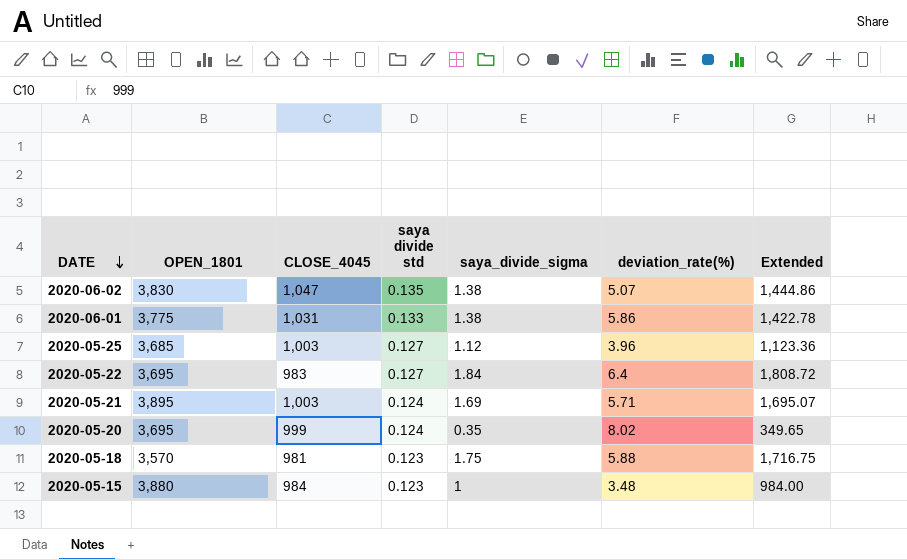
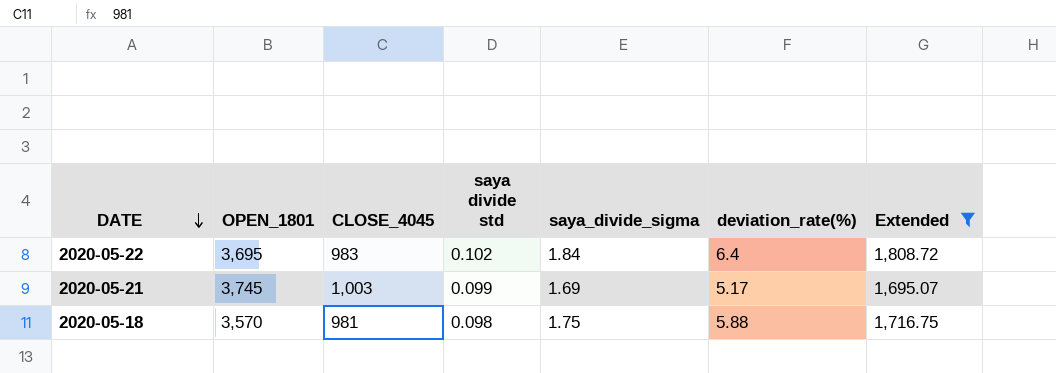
filter: none -> Extended >= 1,695.07
2020-05-22 | saya divide std: 0.127 -> 0.102
2020-05-21 | OPEN_1801: 3,895 -> 3,745
2020-05-21 | saya divide std: 0.124 -> 0.099
2020-05-21 | deviation_rate(%): 5.71 -> 5.17
2020-05-18 | saya divide std: 0.123 -> 0.098

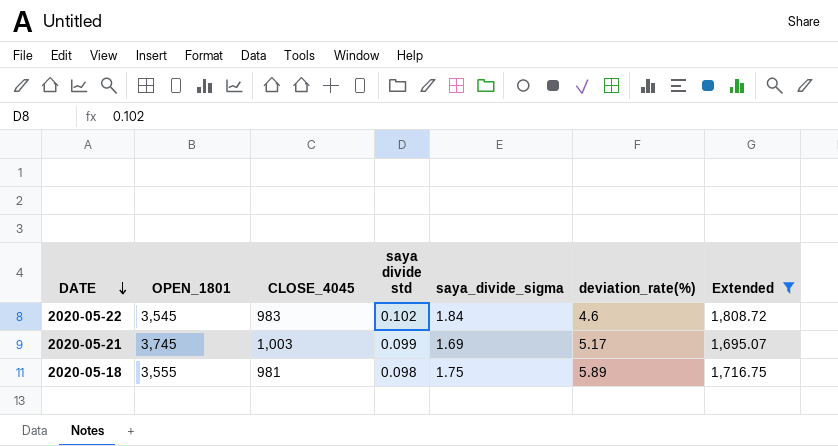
2020-05-22 | OPEN_1801: 3,695 -> 3,545
2020-05-22 | deviation_rate(%): 6.4 -> 4.6
2020-05-18 | OPEN_1801: 3,570 -> 3,555
2020-05-18 | deviation_rate(%): 5.88 -> 5.89

